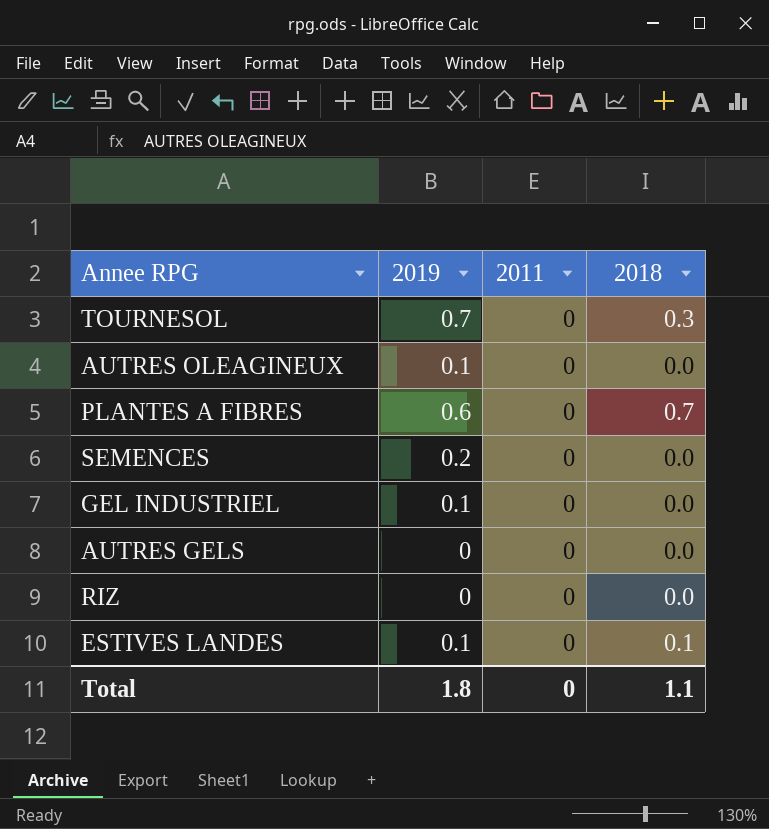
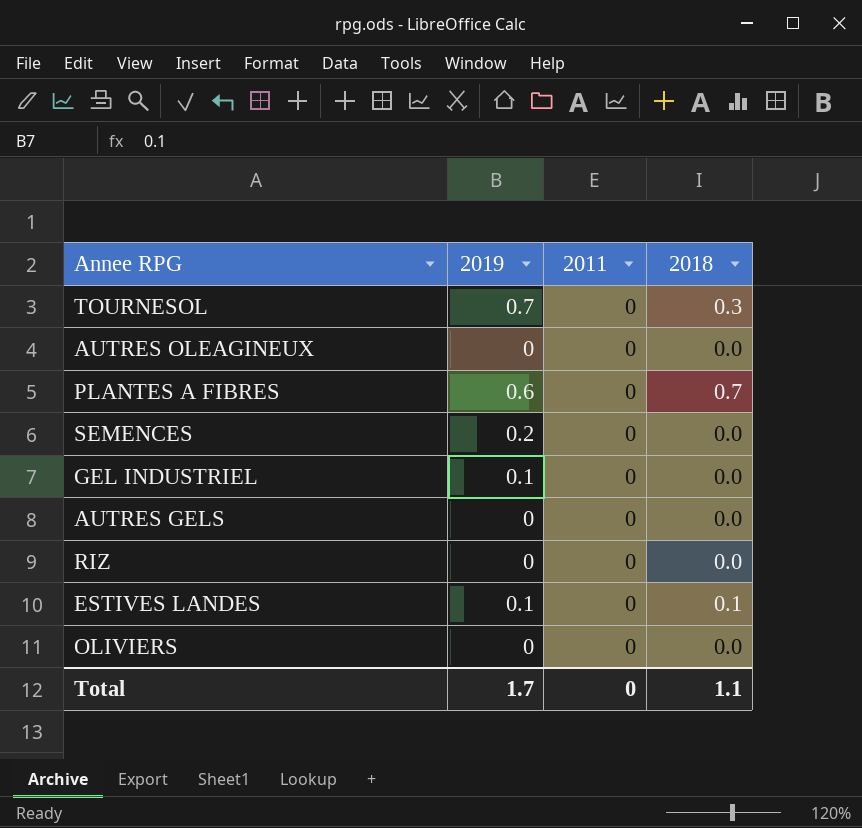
AUTRES OLEAGINEUX | 2019: 0.1 -> 0
row OLIVIERS: none -> 0 | 0 | 0.0
Total | 2019: 1.8 -> 1.7

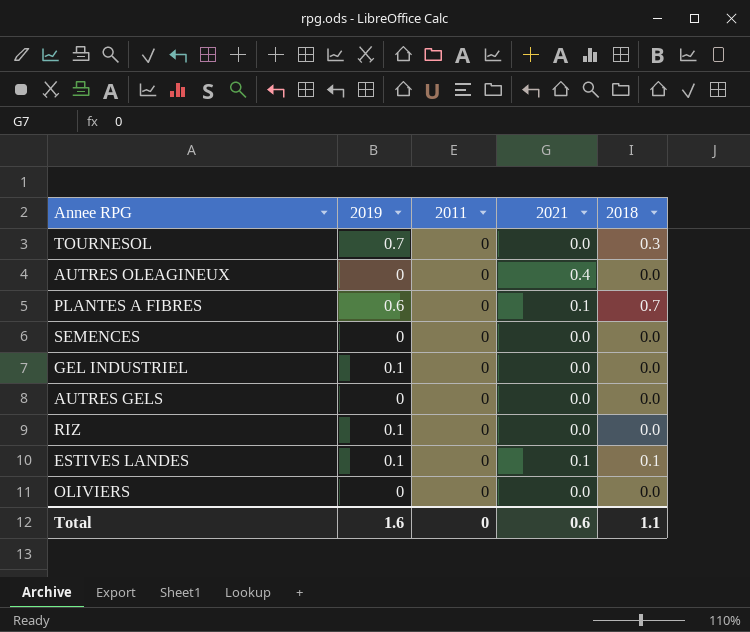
column 2021 | position: none -> 4
SEMENCES | 2019: 0.2 -> 0
RIZ | 2019: 0 -> 0.1
Total | 2019: 1.7 -> 1.6

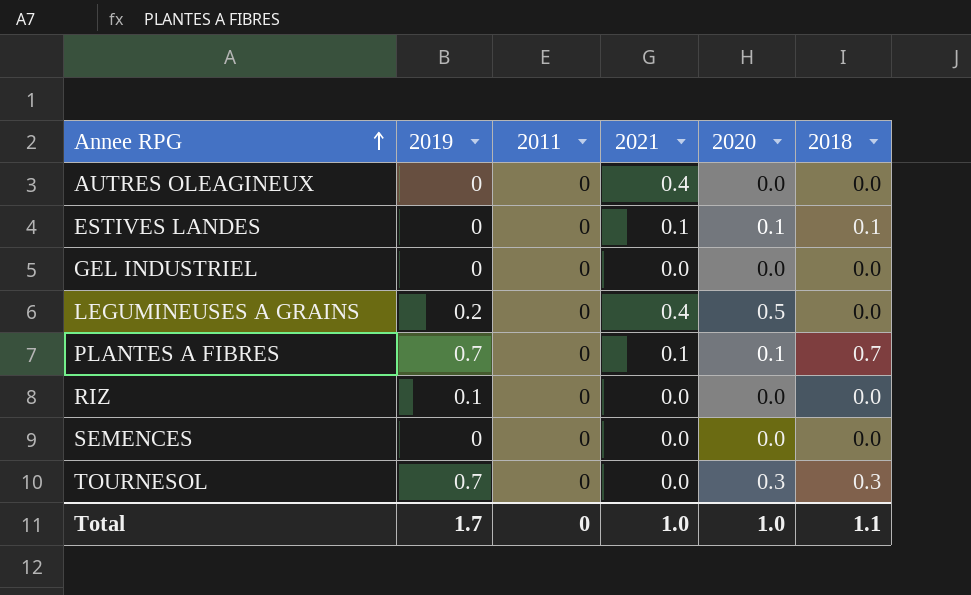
row order: none -> Annee RPG ascending
column 2020 | position: none -> 5
row AUTRES GELS: 0 | 0 | 0.0 | 0.0 -> none
row OLIVIERS: 0 | 0 | 0.0 | 0.0 -> none
ESTIVES LANDES | 2019: 0.1 -> 0
GEL INDUSTRIEL | 2019: 0.1 -> 0
row LEGUMINEUSES A GRAINS: none -> 0.2 | 0 | 0.4 | 0.5 | 0.0
PLANTES A FIBRES | 2019: 0.6 -> 0.7
Total | 2019: 1.6 -> 1.7
Total | 2021: 0.6 -> 1.0

